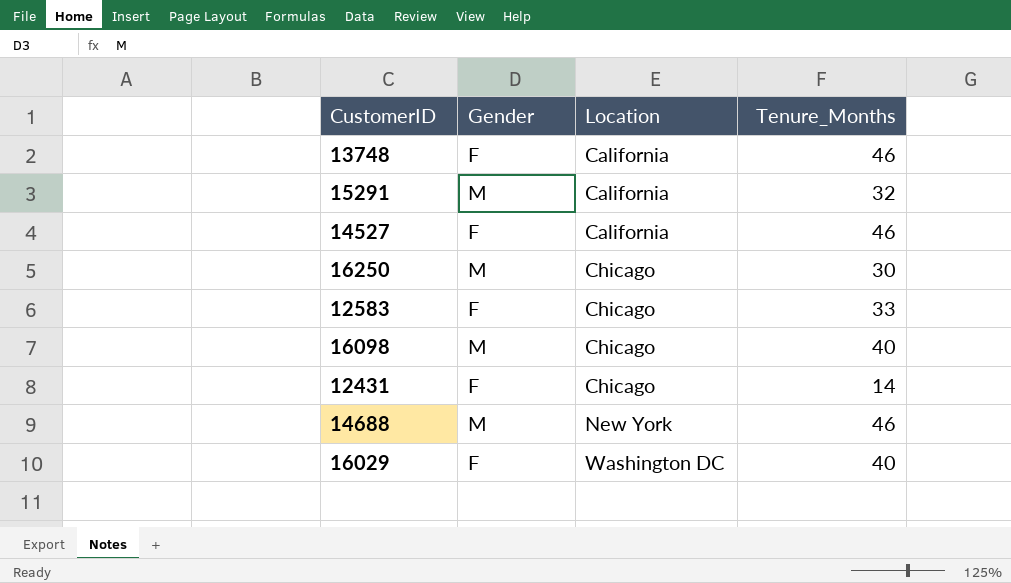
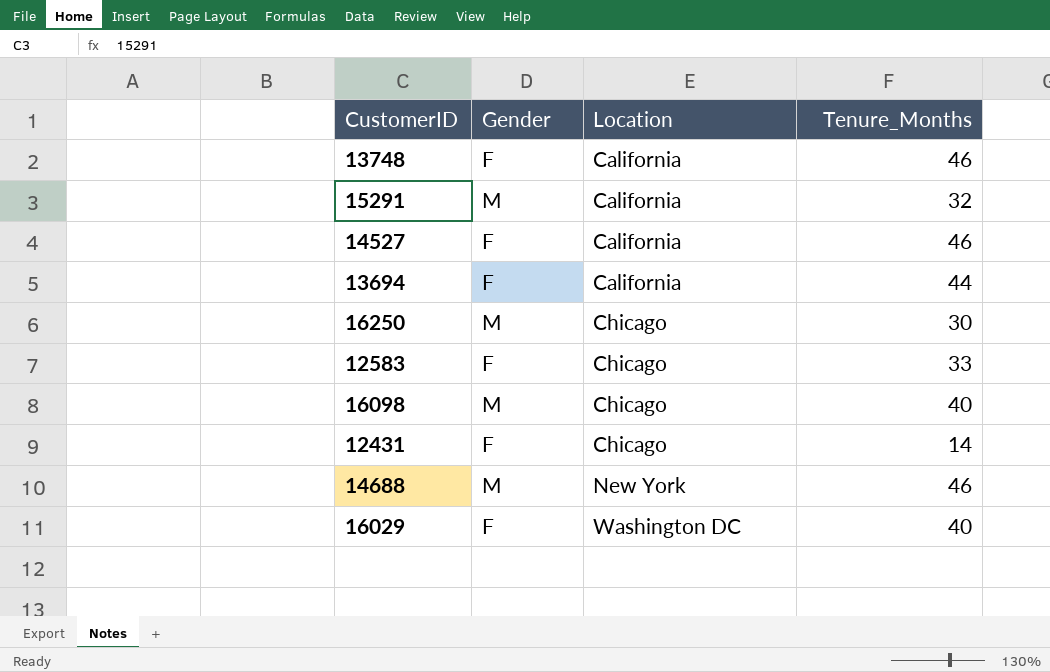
row 13694: none -> F | California | 44

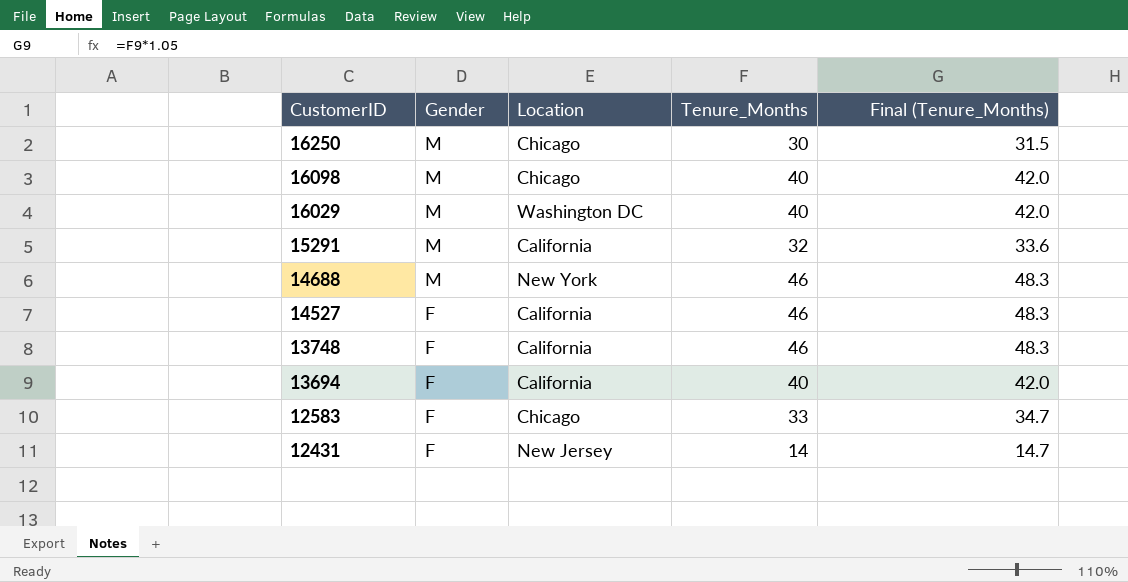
row order: Location ascending -> CustomerID descending
column Final (Tenure_Months) | formula: none -> [Tenure_Months] * 1.05
16029 | Gender: F -> M
13694 | Tenure_Months: 44 -> 40
12431 | Location: Chicago -> New Jersey

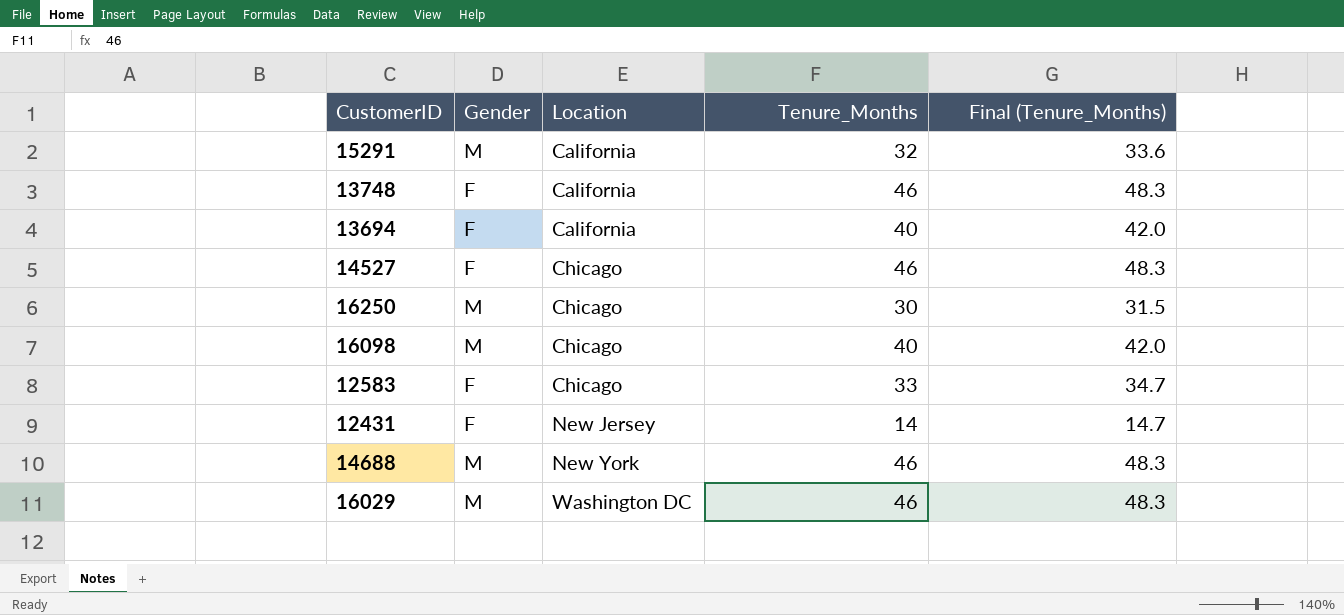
row order: CustomerID descending -> Location ascending
14527 | Location: California -> Chicago
16029 | Tenure_Months: 40 -> 46
16029 | Final (Tenure_Months): 42.0 -> 48.3

